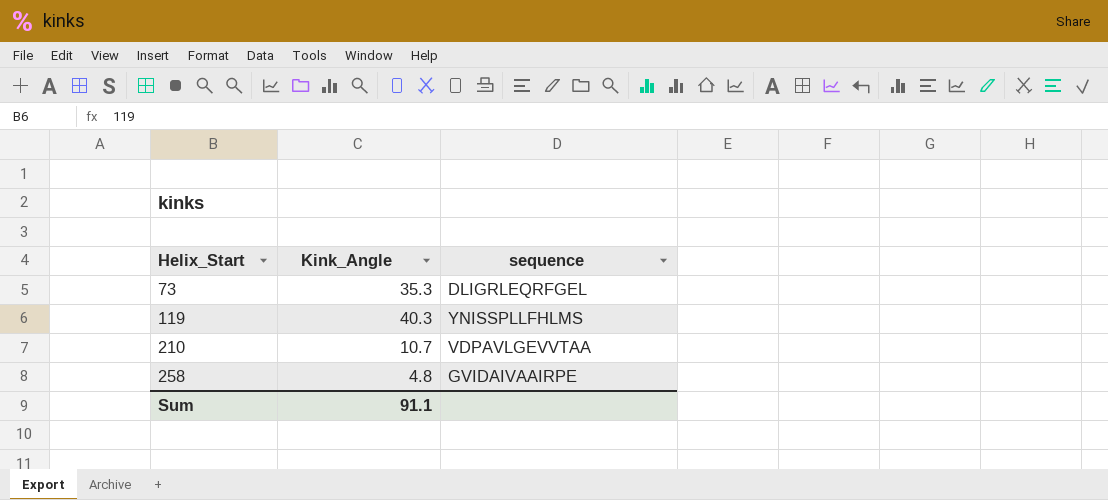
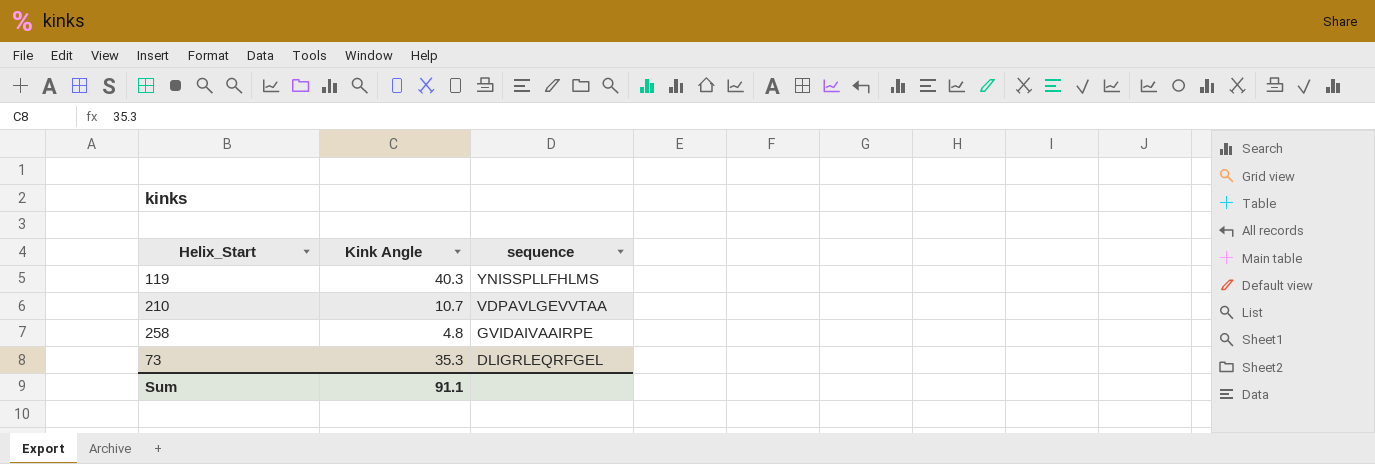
row order: Helix_Start ascending -> sequence descending
column name: Kink_Angle -> Kink Angle

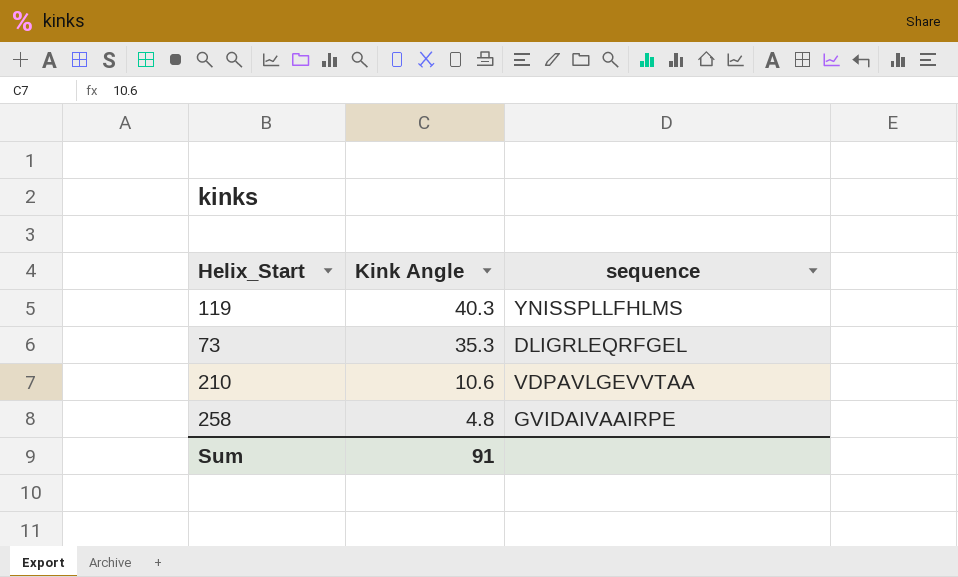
row order: sequence descending -> Kink Angle descending
210 | Kink Angle: 10.7 -> 10.6
Sum | Kink Angle: 91.1 -> 91

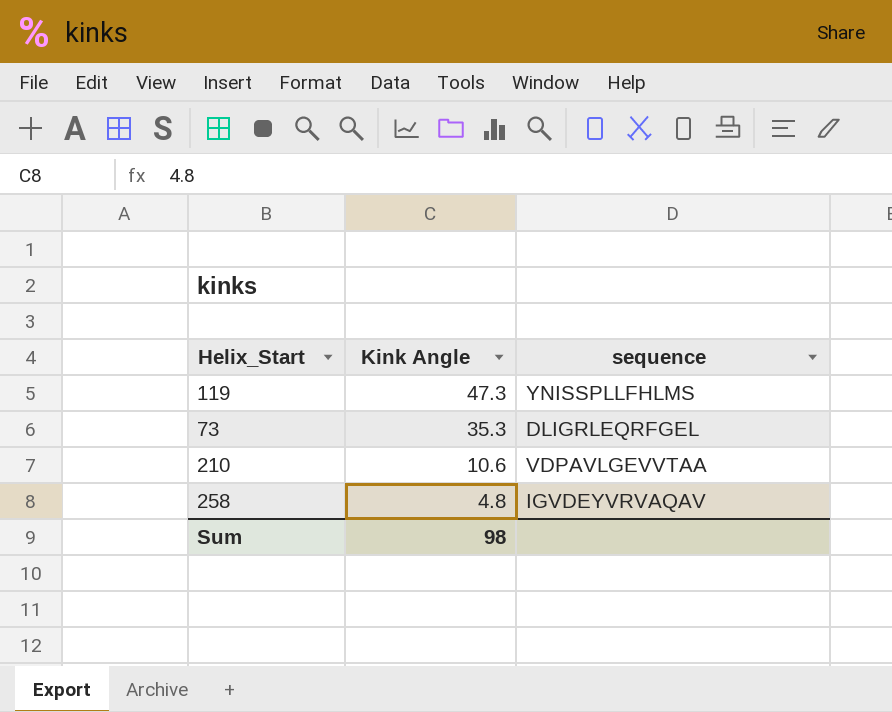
119 | Kink Angle: 40.3 -> 47.3
258 | sequence: GVIDAIVAAIRPE -> IGVDEYVRVAQAV
Sum | Kink Angle: 91 -> 98

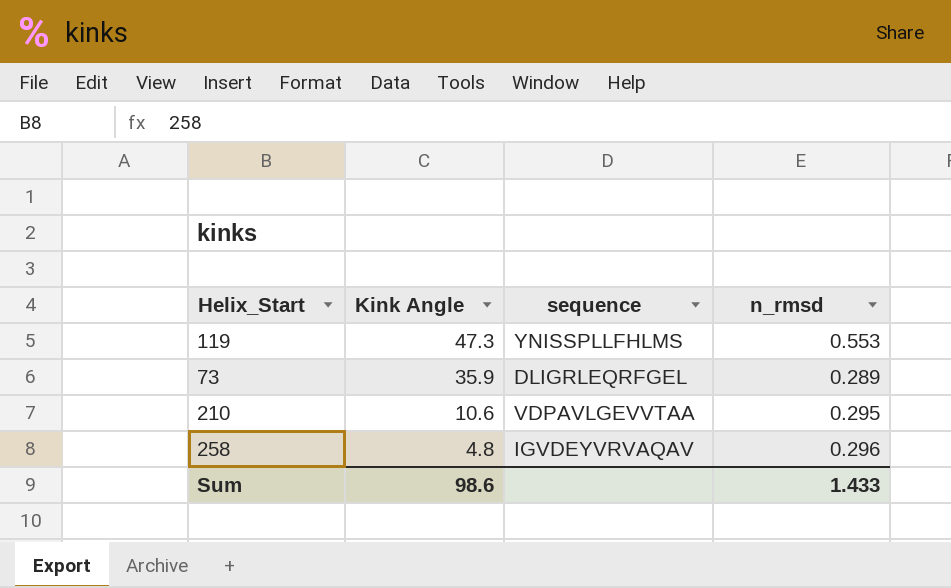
column n_rmsd | position: none -> 4
73 | Kink Angle: 35.3 -> 35.9
Sum | Kink Angle: 98 -> 98.6

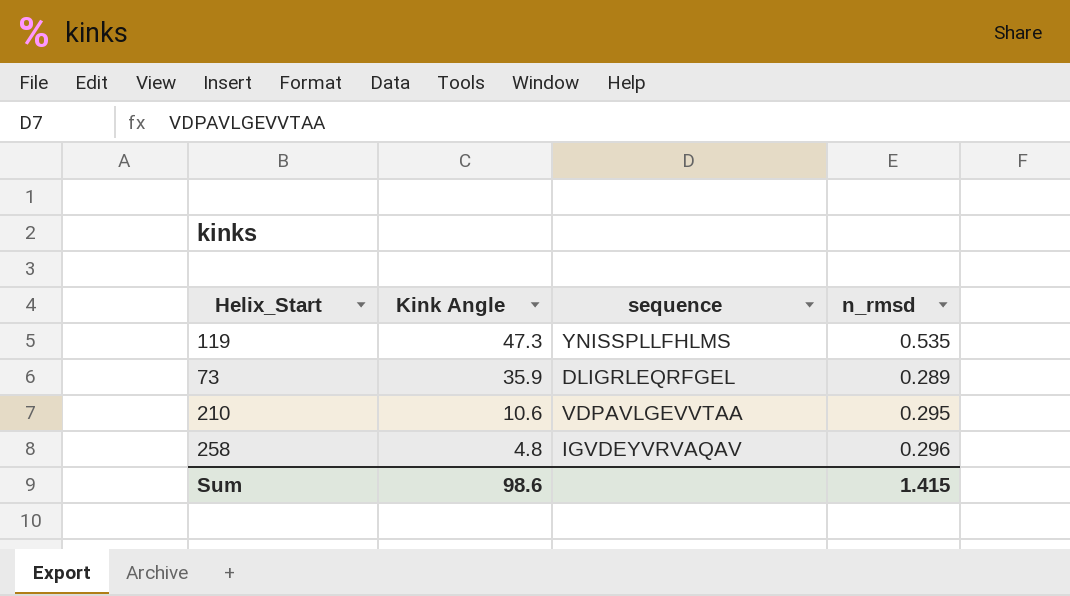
119 | n_rmsd: 0.553 -> 0.535
Sum | n_rmsd: 1.433 -> 1.415

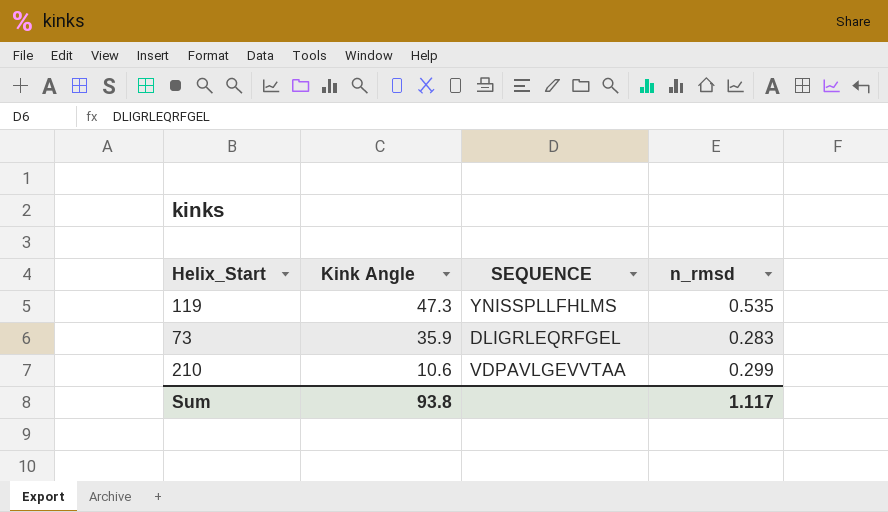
column name: sequence -> SEQUENCE
row 258: 4.8 | IGVDEYVRVAQAV | 0.296 -> none
73 | n_rmsd: 0.289 -> 0.283
210 | n_rmsd: 0.295 -> 0.299
Sum | Kink Angle: 98.6 -> 93.8
Sum | n_rmsd: 1.415 -> 1.117

